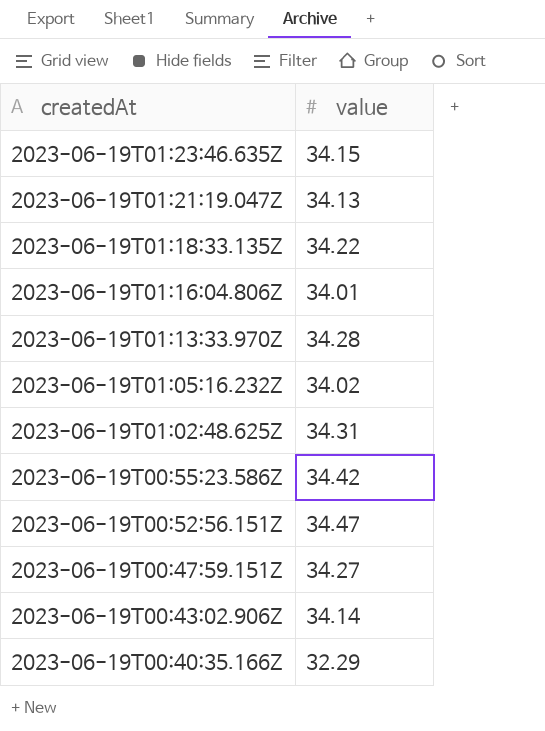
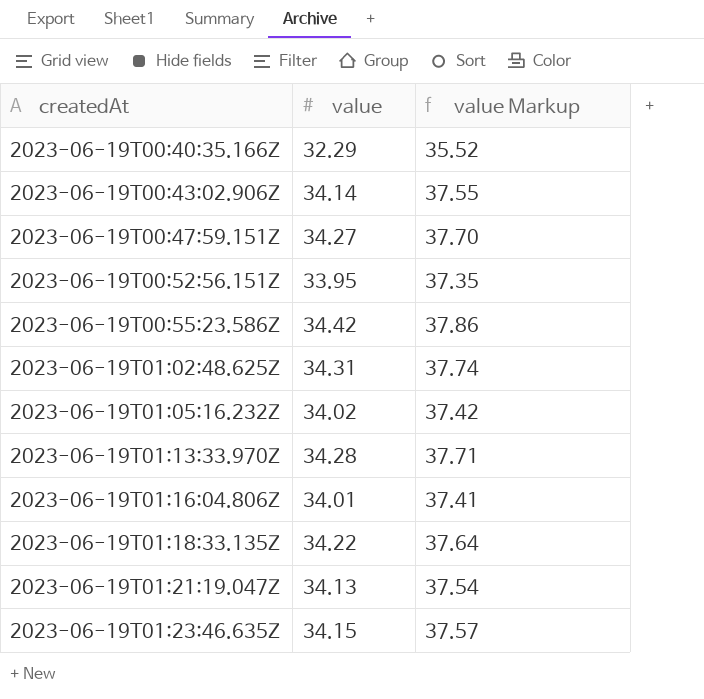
row order: createdAt descending -> createdAt ascending
column value Markup | formula: none -> [value] * 1.1
2023-06-19T00:52:56.151Z | value: 34.47 -> 33.95

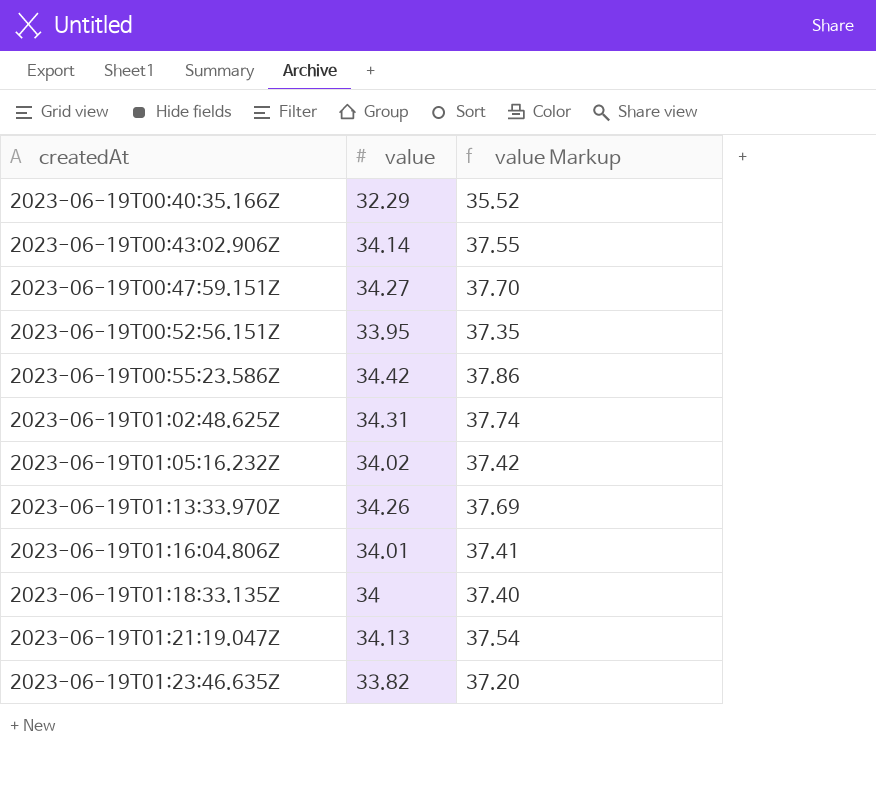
2023-06-19T01:13:33.970Z | value: 34.28 -> 34.26
2023-06-19T01:13:33.970Z | value Markup: 37.71 -> 37.69
2023-06-19T01:18:33.135Z | value: 34.22 -> 34
2023-06-19T01:18:33.135Z | value Markup: 37.64 -> 37.40
2023-06-19T01:23:46.635Z | value: 34.15 -> 33.82
2023-06-19T01:23:46.635Z | value Markup: 37.57 -> 37.20

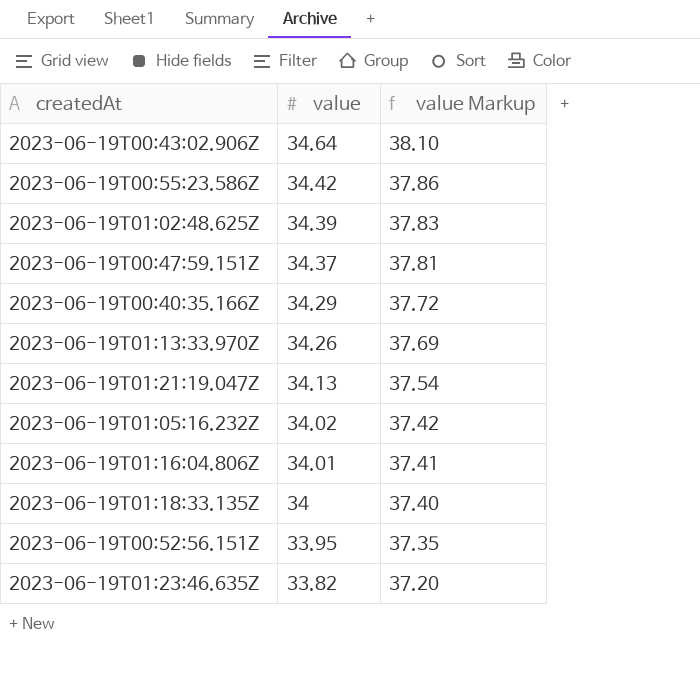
row order: createdAt ascending -> value descending
2023-06-19T00:43:02.906Z | value: 34.14 -> 34.64
2023-06-19T00:43:02.906Z | value Markup: 37.55 -> 38.10
2023-06-19T01:02:48.625Z | value: 34.31 -> 34.39
2023-06-19T01:02:48.625Z | value Markup: 37.74 -> 37.83
2023-06-19T00:47:59.151Z | value: 34.27 -> 34.37
2023-06-19T00:47:59.151Z | value Markup: 37.70 -> 37.81
2023-06-19T00:40:35.166Z | value: 32.29 -> 34.29
2023-06-19T00:40:35.166Z | value Markup: 35.52 -> 37.72

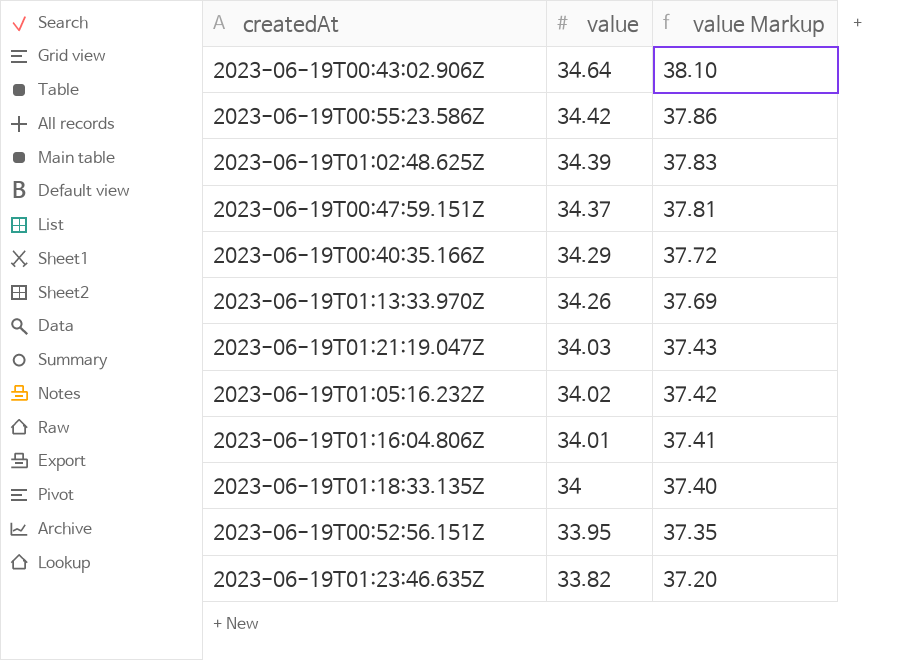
2023-06-19T01:21:19.047Z | value: 34.13 -> 34.03
2023-06-19T01:21:19.047Z | value Markup: 37.54 -> 37.43

